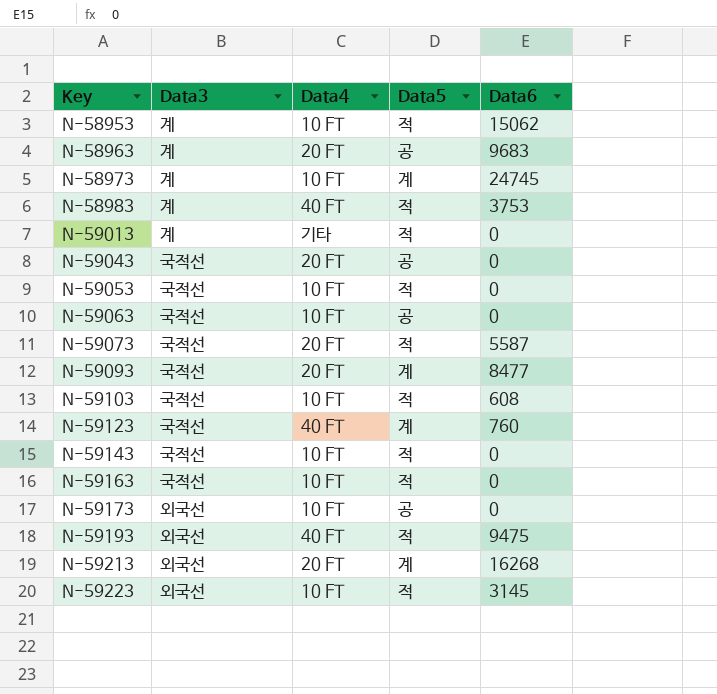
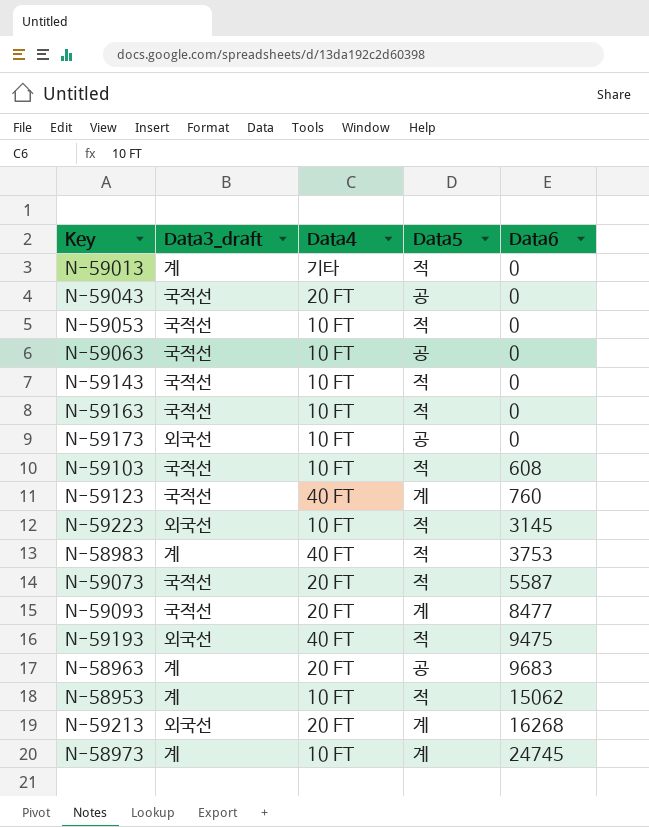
row order: Key ascending -> Data6 ascending
column name: Data3 -> Data3_draft

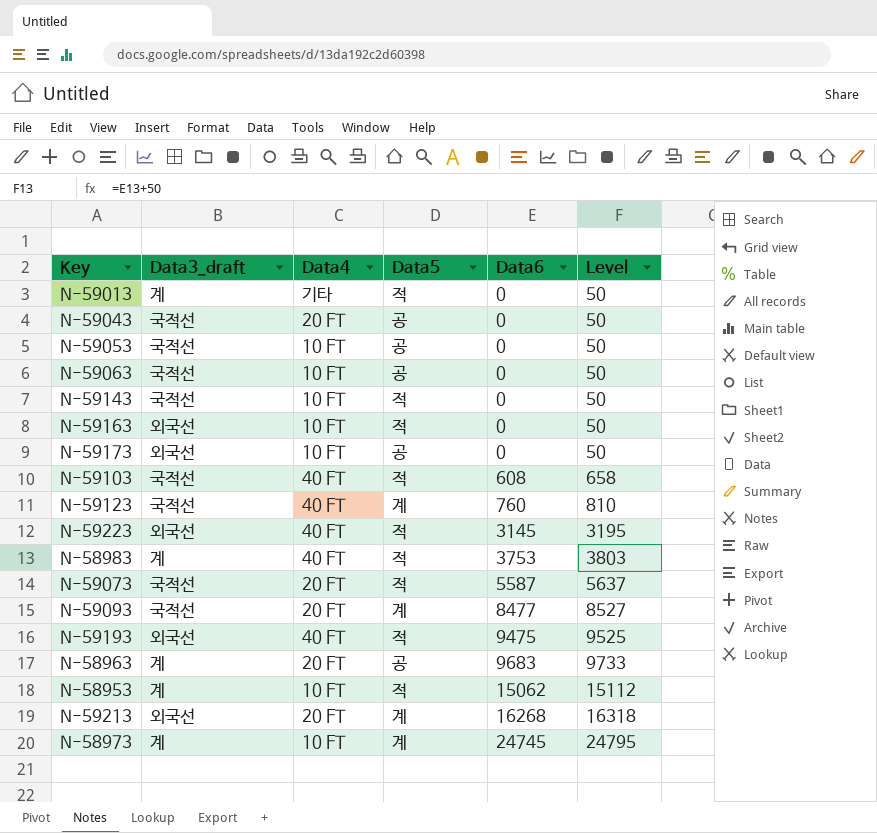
column Level | formula: none -> [Data6] + 50
N-59053 | Data5: 적 -> 공
N-59163 | Data3_draft: 국적선 -> 외국선
N-59103 | Data4: 10 FT -> 40 FT
N-59223 | Data4: 10 FT -> 40 FT

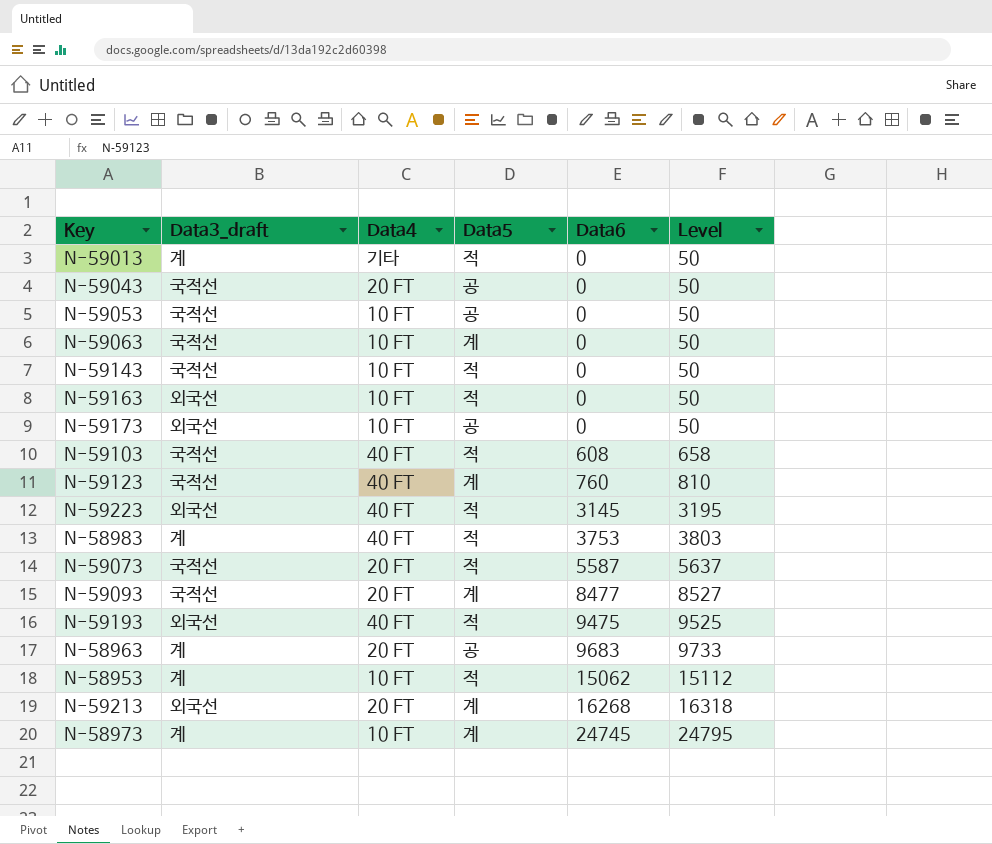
N-59063 | Data5: 공 -> 계

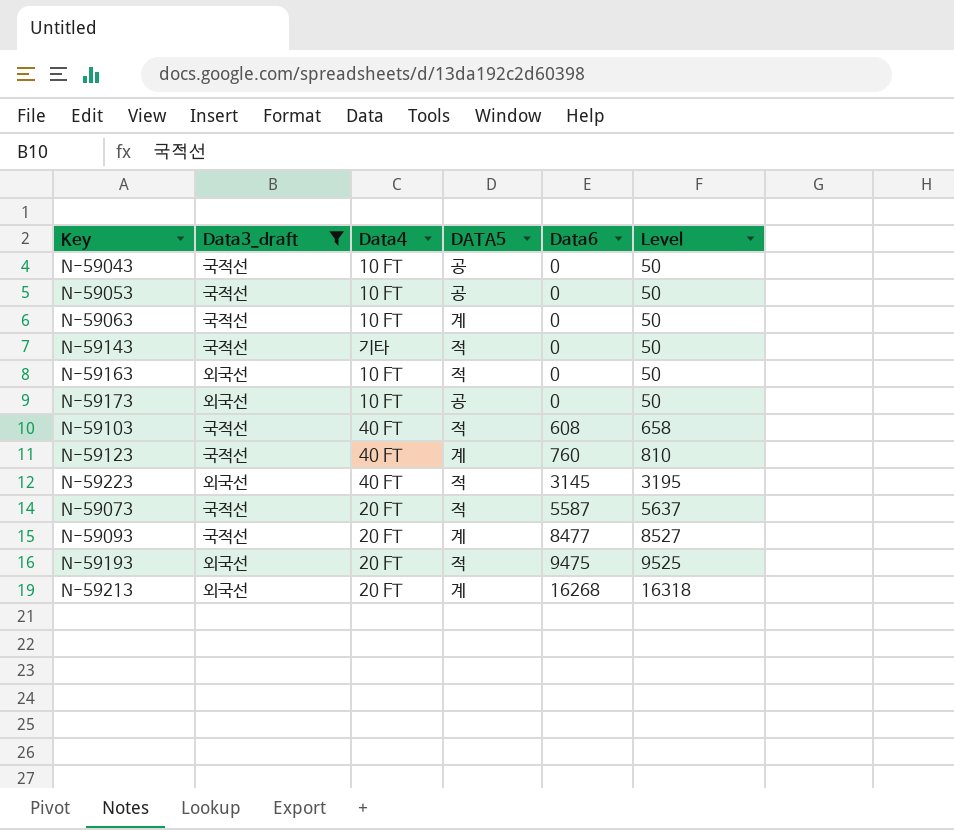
filter: none -> Data3_draft != 계
column name: Data5 -> DATA5
N-59043 | Data4: 20 FT -> 10 FT
N-59143 | Data4: 10 FT -> 기타
N-59193 | Data4: 40 FT -> 20 FT

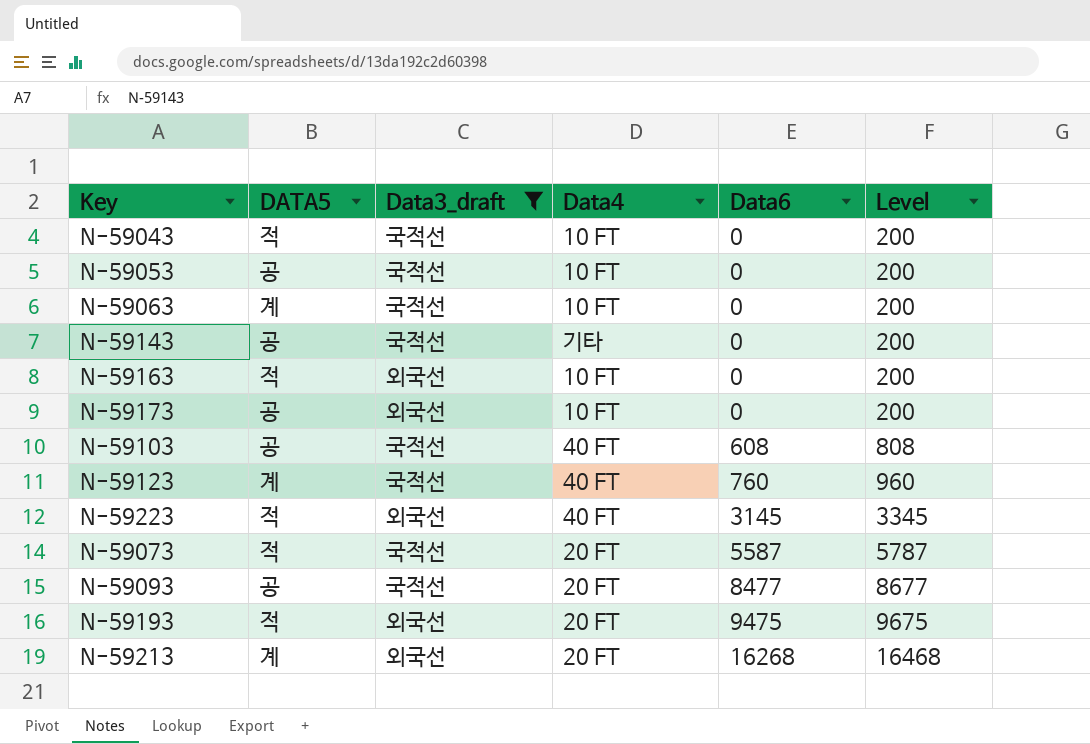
column DATA5 | position: 4 -> 2
column Level | formula: [Data6] + 50 -> [Data6] + 200
N-59043 | DATA5: 공 -> 적
N-59143 | DATA5: 적 -> 공
N-59103 | DATA5: 적 -> 공
N-59093 | DATA5: 계 -> 공

